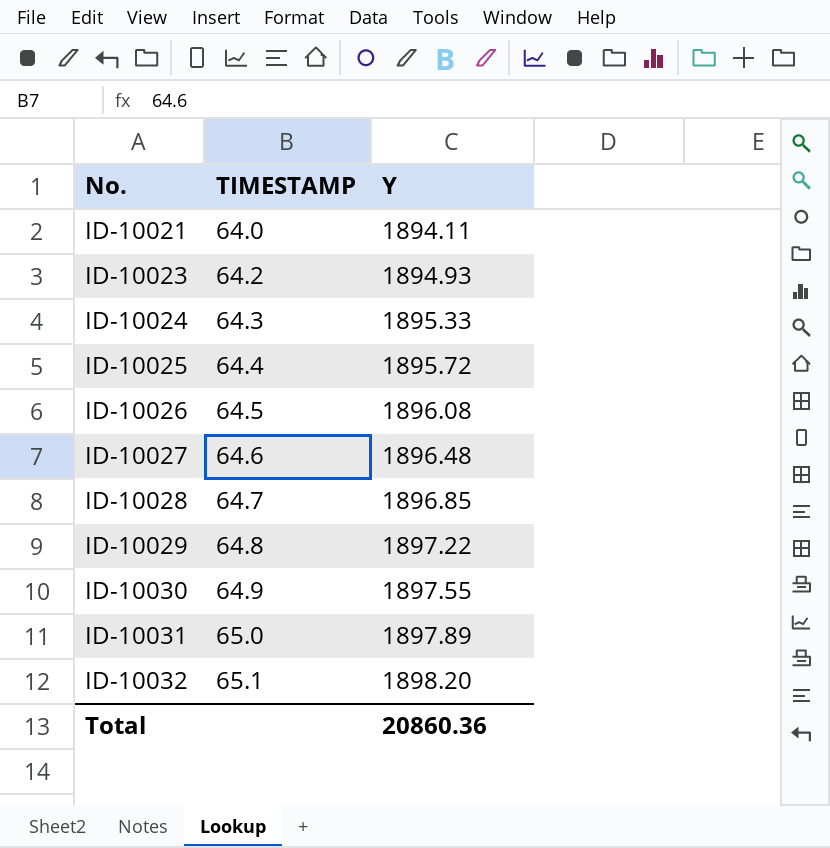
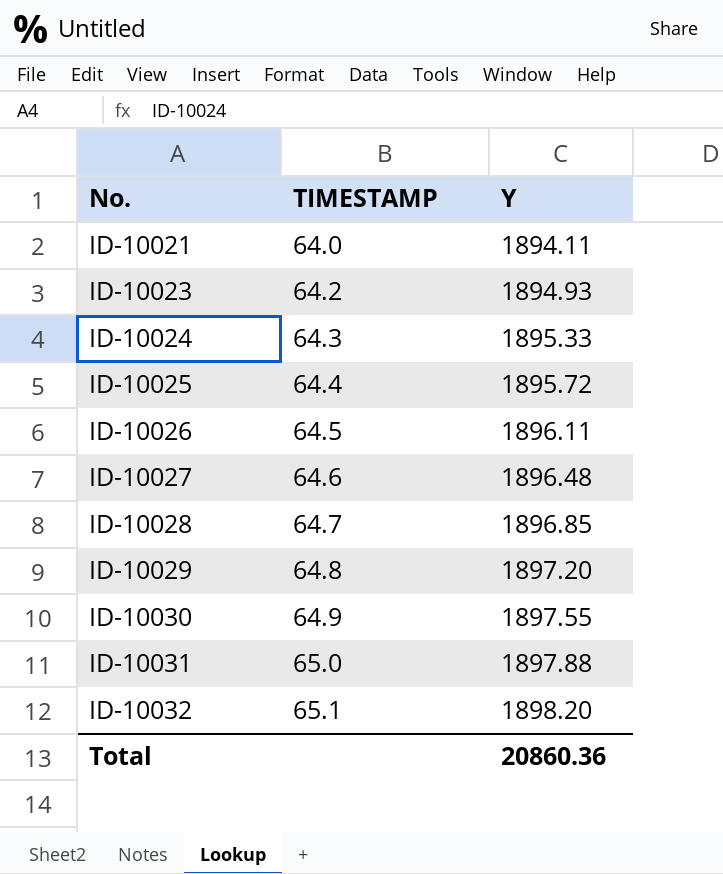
ID-10026 | Y: 1896.08 -> 1896.11
ID-10029 | Y: 1897.22 -> 1897.20
ID-10031 | Y: 1897.89 -> 1897.88

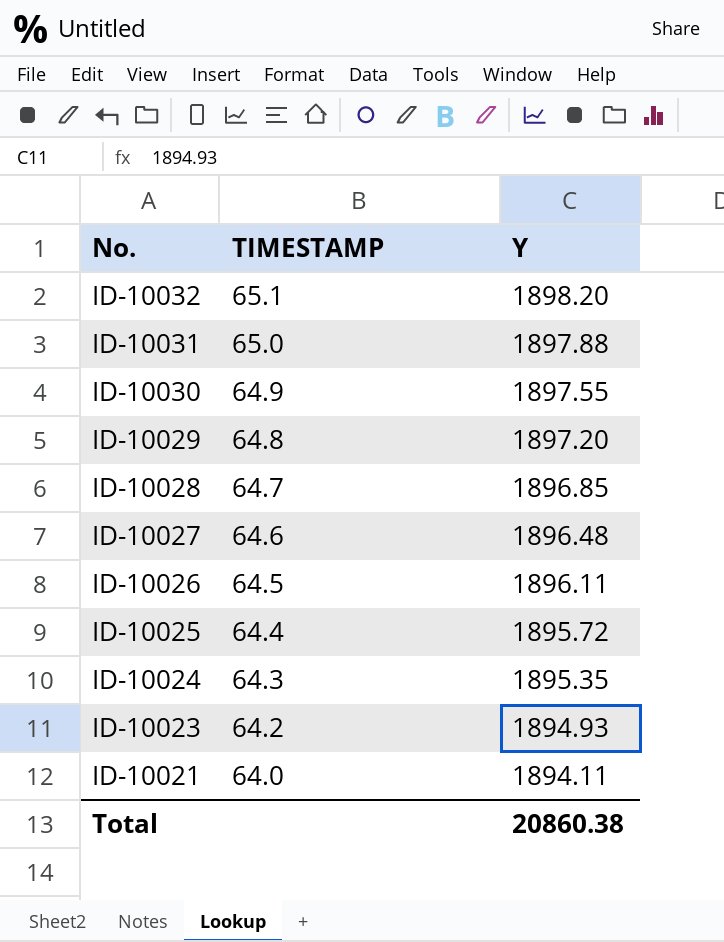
row order: No. ascending -> No. descending
ID-10024 | Y: 1895.33 -> 1895.35
Total | Y: 20860.36 -> 20860.38

